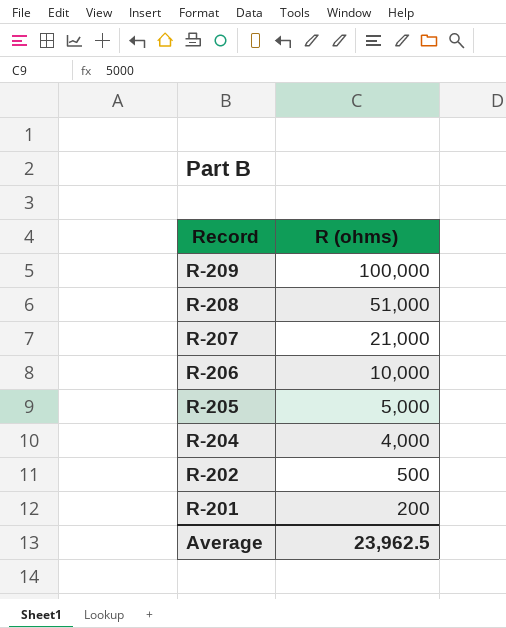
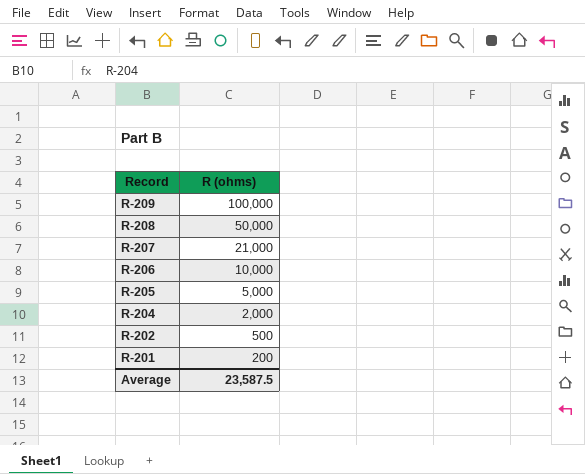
R-208 | R (ohms): 51,000 -> 50,000
R-204 | R (ohms): 4,000 -> 2,000
Average | R (ohms): 23,962.5 -> 23,587.5

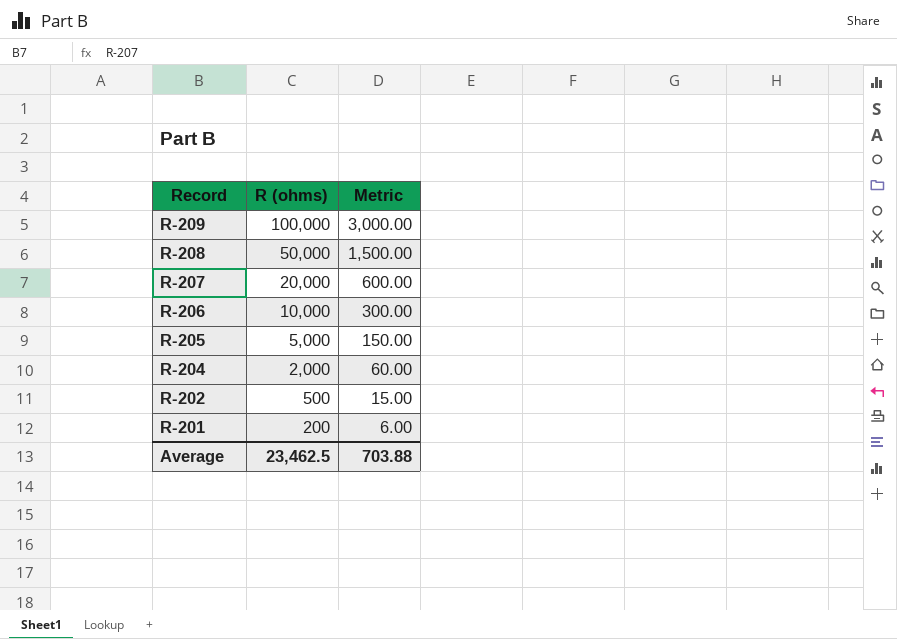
column Metric | formula: none -> [R (ohms)] * 0.03
R-207 | R (ohms): 21,000 -> 20,000
Average | R (ohms): 23,587.5 -> 23,462.5

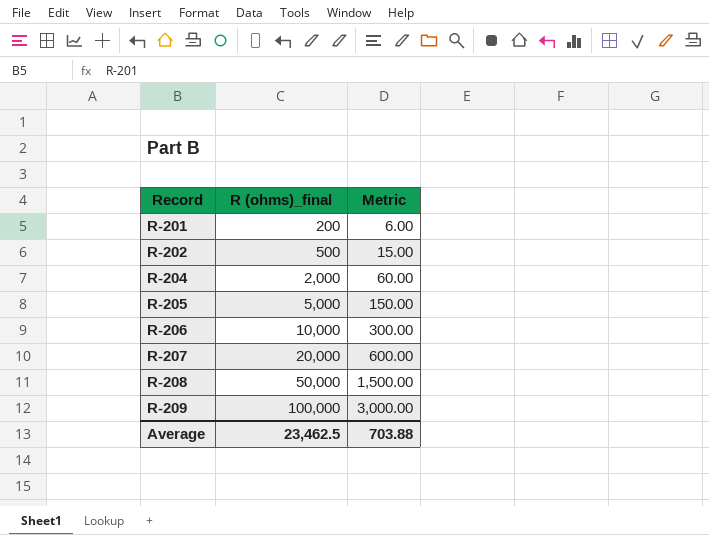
row order: Record descending -> Record ascending
column name: R (ohms) -> R (ohms)_final

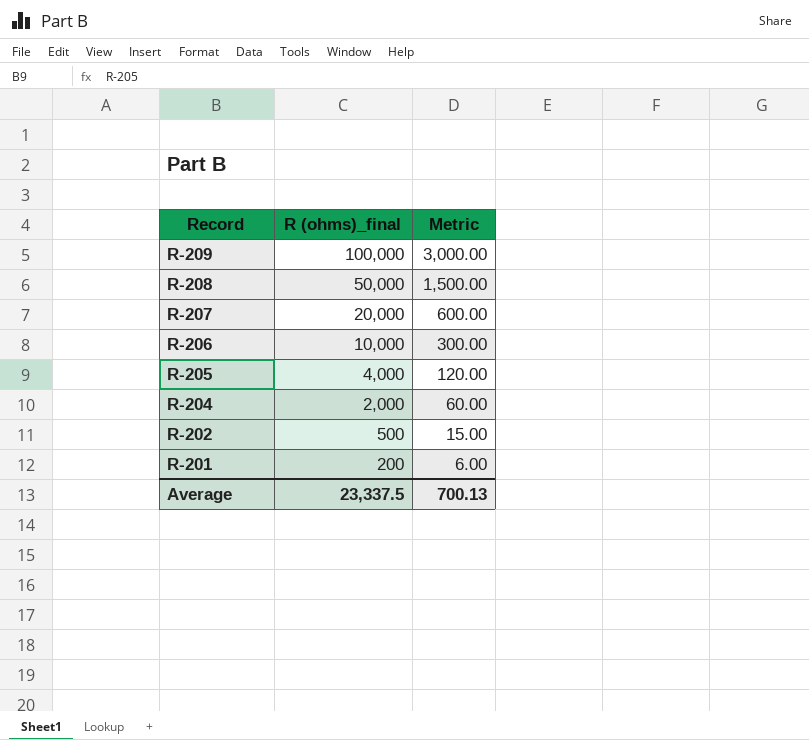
row order: Record ascending -> Record descending
R-205 | R (ohms)_final: 5,000 -> 4,000
R-205 | Metric: 150.00 -> 120.00
Average | R (ohms)_final: 23,462.5 -> 23,337.5
Average | Metric: 703.88 -> 700.13

